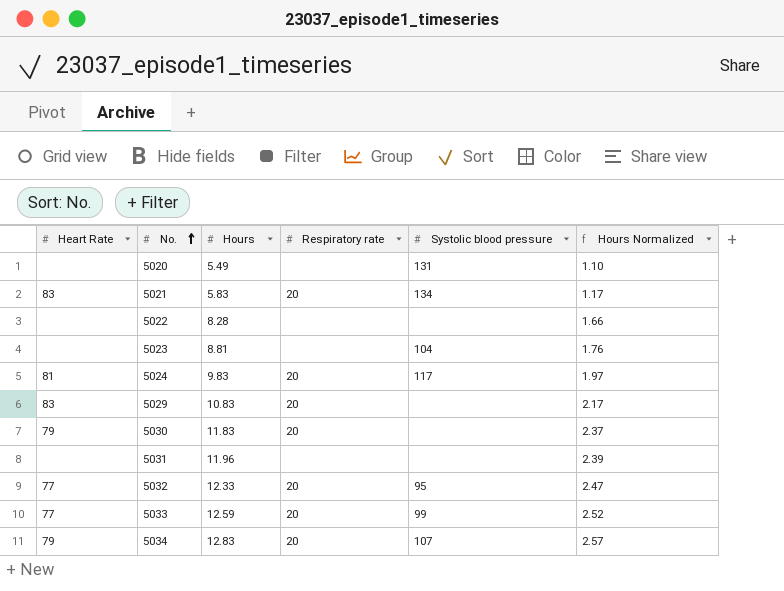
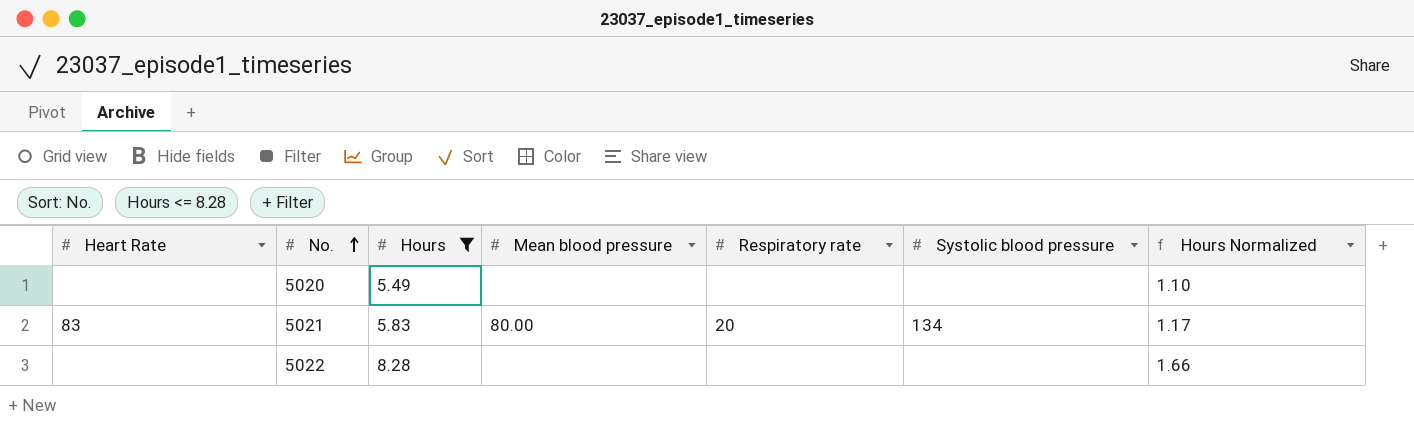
filter: none -> Hours <= 8.28
column Mean blood pressure | position: none -> 4
5020 | Systolic blood pressure: 131 -> none

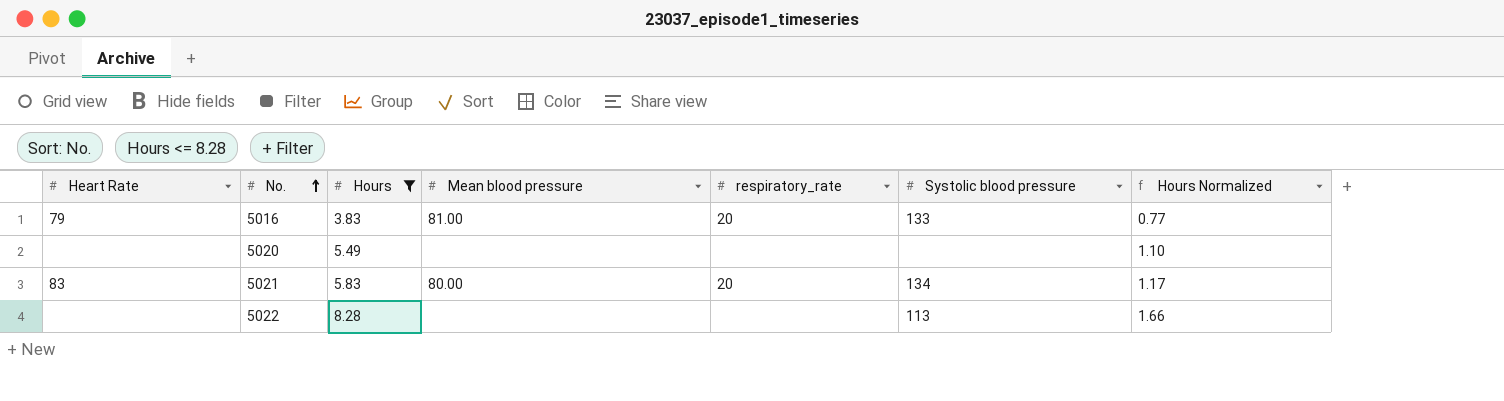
column name: Respiratory rate -> respiratory_rate
row 5016: none -> 79 | 3.83 | 81.00 | 20 | 133 | 0.77
5022 | Systolic blood pressure: none -> 113

